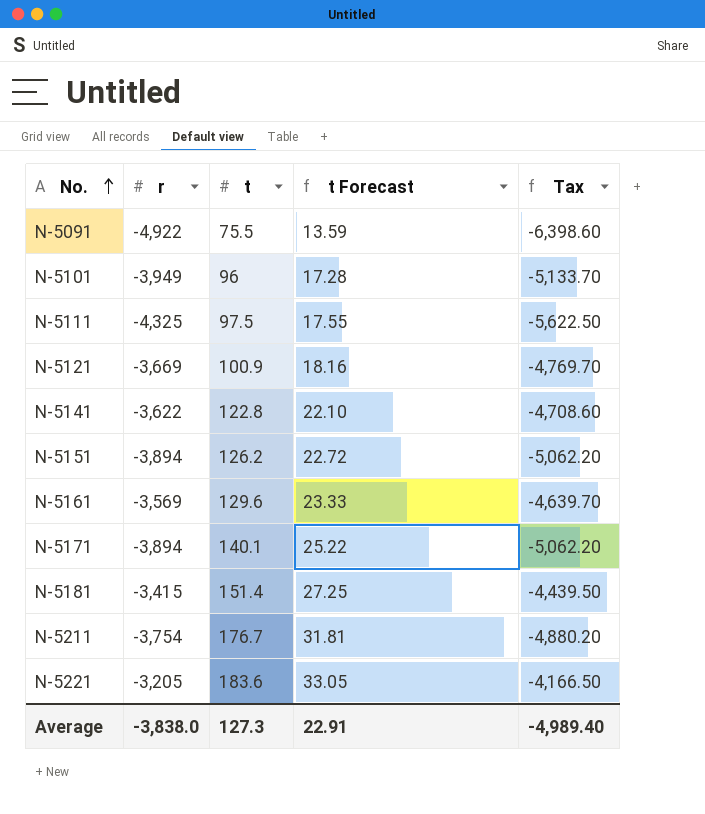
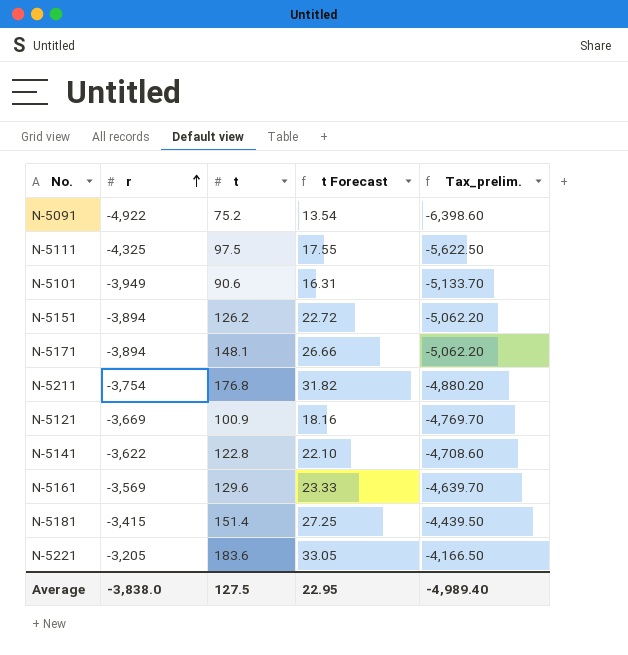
row order: No. ascending -> r ascending
column name: Tax -> Tax_prelim.
N-5091 | t: 75.5 -> 75.2
N-5091 | t Forecast: 13.59 -> 13.54
N-5101 | t: 96 -> 90.6
N-5101 | t Forecast: 17.28 -> 16.31
N-5171 | t: 140.1 -> 148.1
N-5171 | t Forecast: 25.22 -> 26.66
N-5211 | t: 176.7 -> 176.8
N-5211 | t Forecast: 31.81 -> 31.82
Average | t: 127.3 -> 127.5
Average | t Forecast: 22.91 -> 22.95

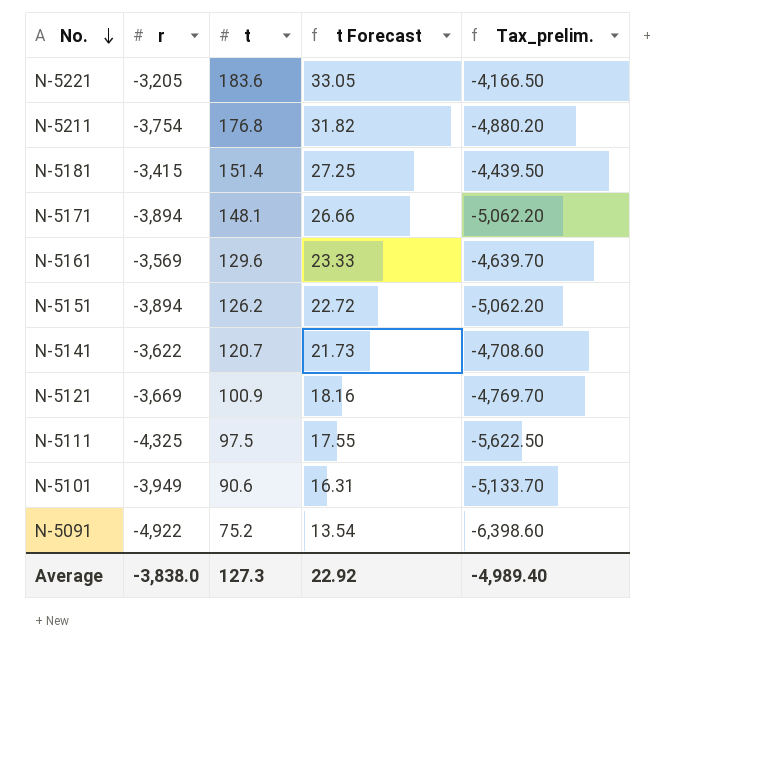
row order: r ascending -> No. descending
N-5141 | t: 122.8 -> 120.7
N-5141 | t Forecast: 22.10 -> 21.73
Average | t: 127.5 -> 127.3
Average | t Forecast: 22.95 -> 22.92

